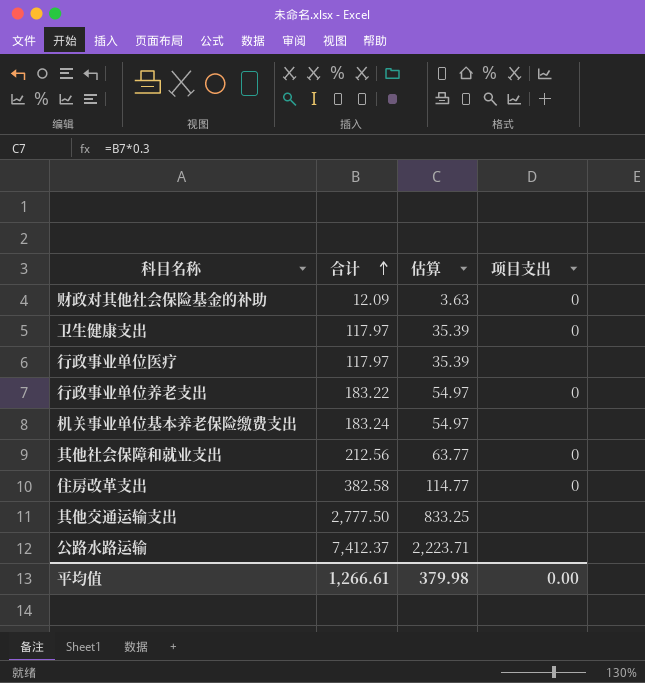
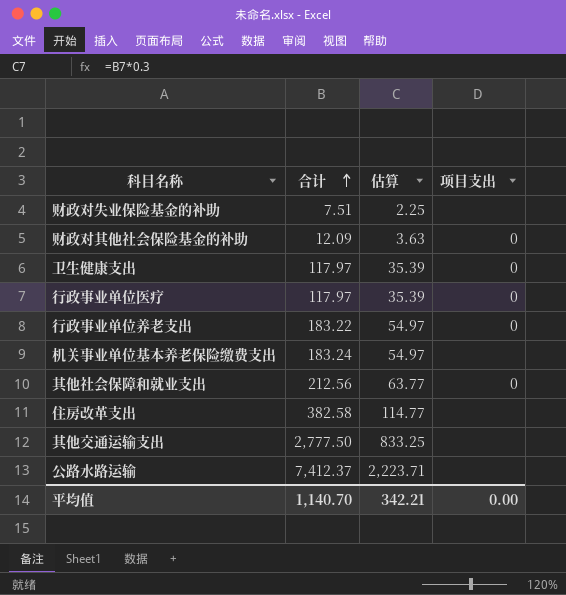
row 财政对失业保险基金的补助: none -> 7.51 | 2.25 | none
行政事业单位医疗 | 项目支出: none -> 0
住房改革支出 | 项目支出: 0 -> none
平均值 | 合计: 1,266.61 -> 1,140.70
平均值 | 估算: 379.98 -> 342.21

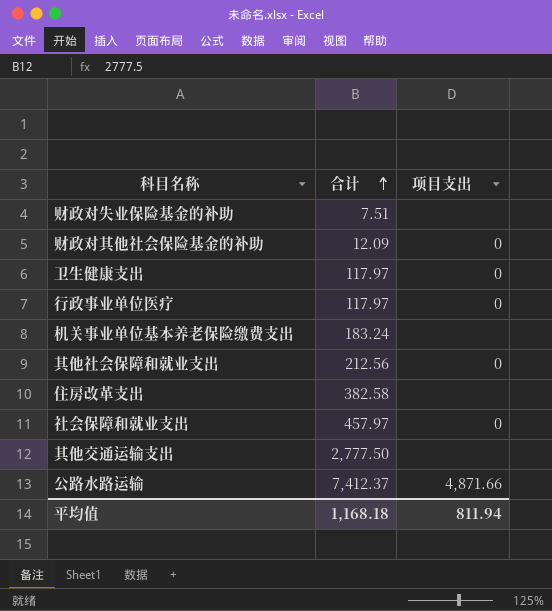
column 估算 | formula: [合计] * 0.3 -> none
row 行政事业单位养老支出: 183.22 | 54.97 | 0 -> none
row 社会保障和就业支出: none -> 457.97 | 0
公路水路运输 | 项目支出: none -> 4,871.66
平均值 | 合计: 1,140.70 -> 1,168.18
平均值 | 项目支出: 0.00 -> 811.94

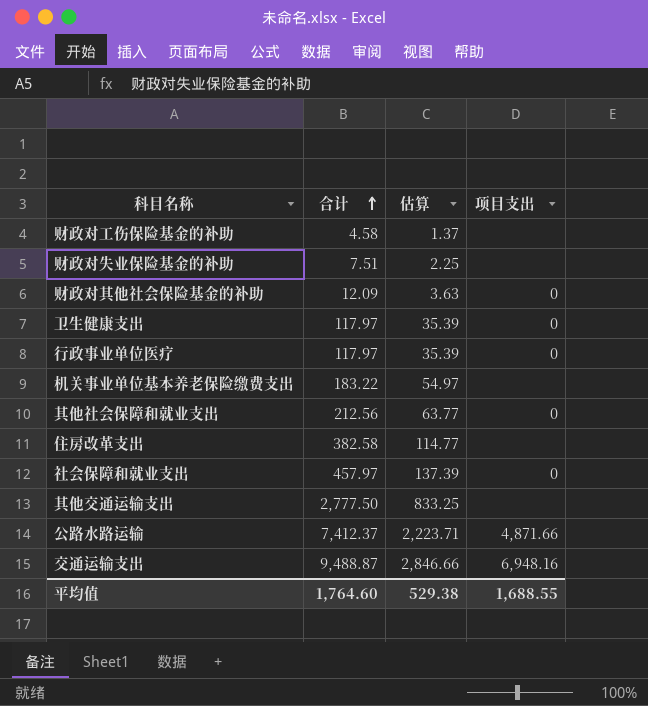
column 估算 | formula: none -> [合计] * 0.3
row 财政对工伤保险基金的补助: none -> 4.58 | 1.37 | none
机关事业单位基本养老保险缴费支出 | 合计: 183.24 -> 183.22
row 交通运输支出: none -> 9,488.87 | 2,846.66 | 6,948.16
平均值 | 合计: 1,168.18 -> 1,764.60
平均值 | 项目支出: 811.94 -> 1,688.55

